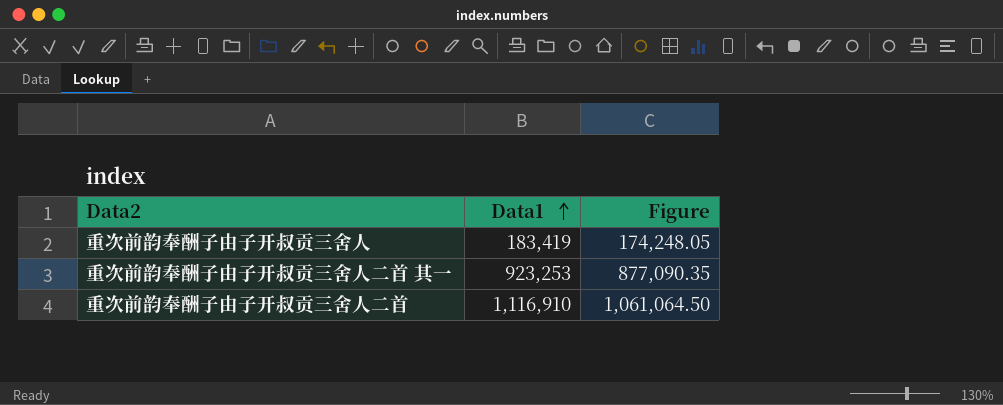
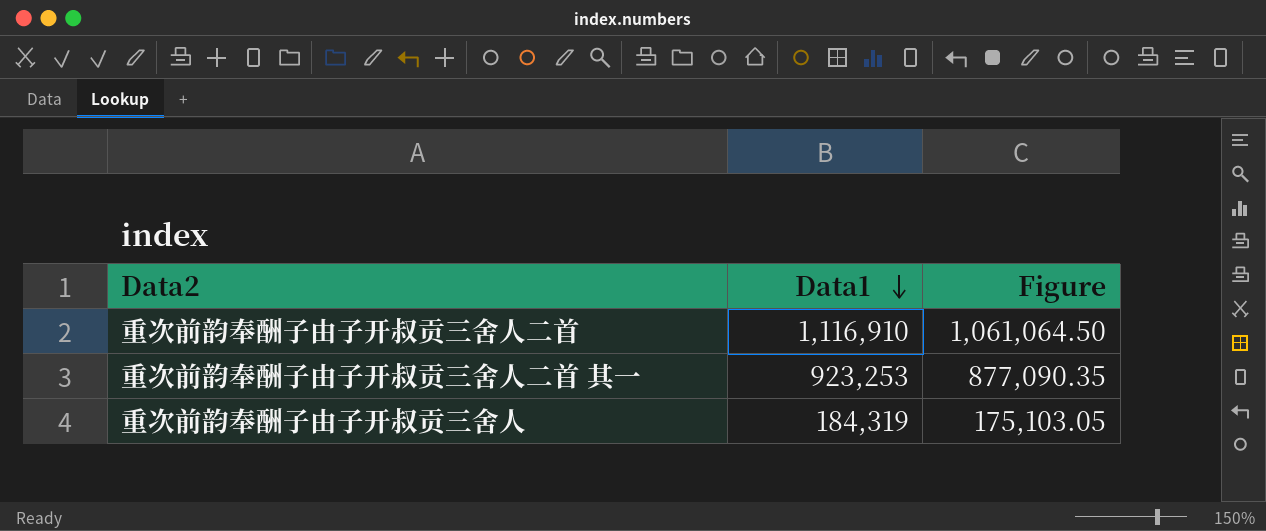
row order: Data1 ascending -> Data1 descending
重次前韵奉酬子由子开叔贡三舍人 | Data1: 183,419 -> 184,319
重次前韵奉酬子由子开叔贡三舍人 | Figure: 174,248.05 -> 175,103.05

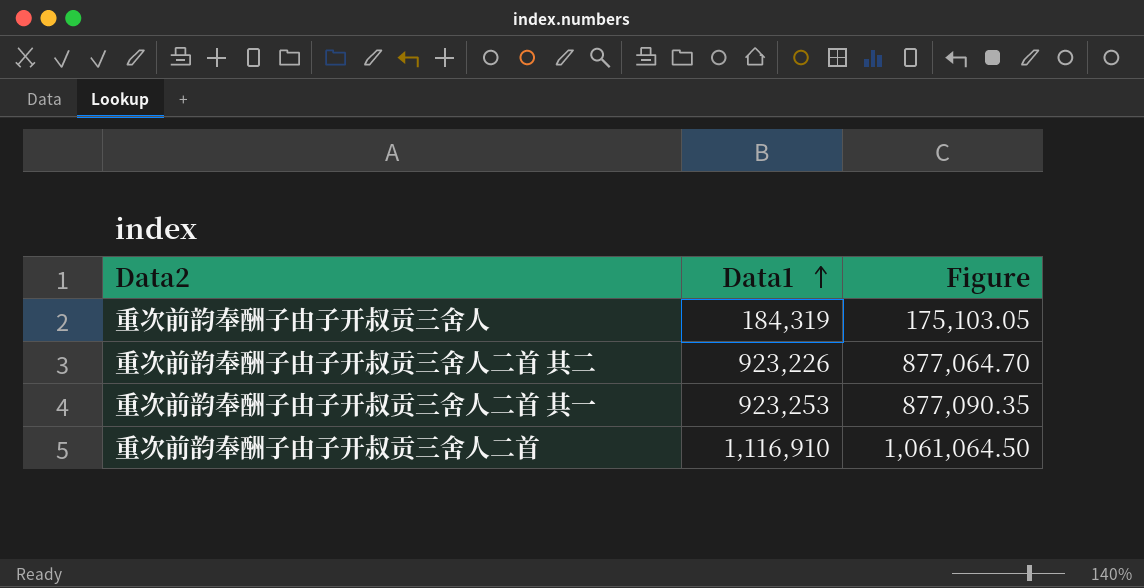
row order: Data1 descending -> Data1 ascending
row 重次前韵奉酬子由子开叔贡三舍人二首 其二: none -> 923,226 | 877,064.70

